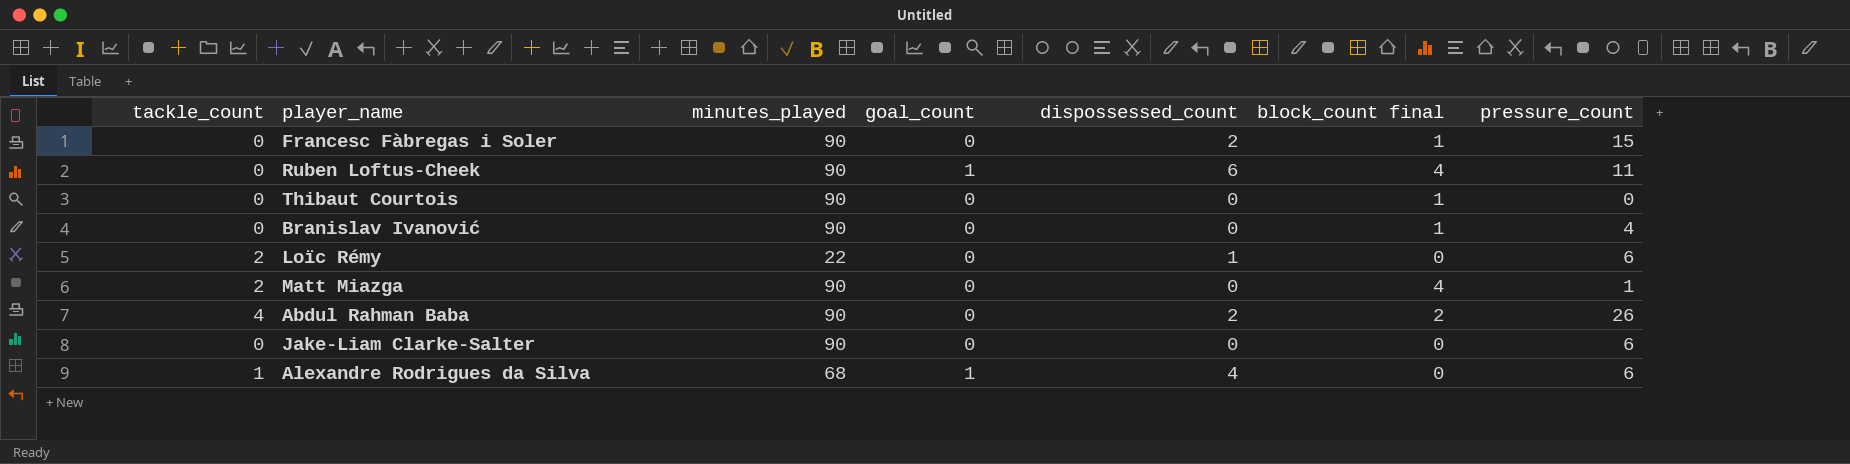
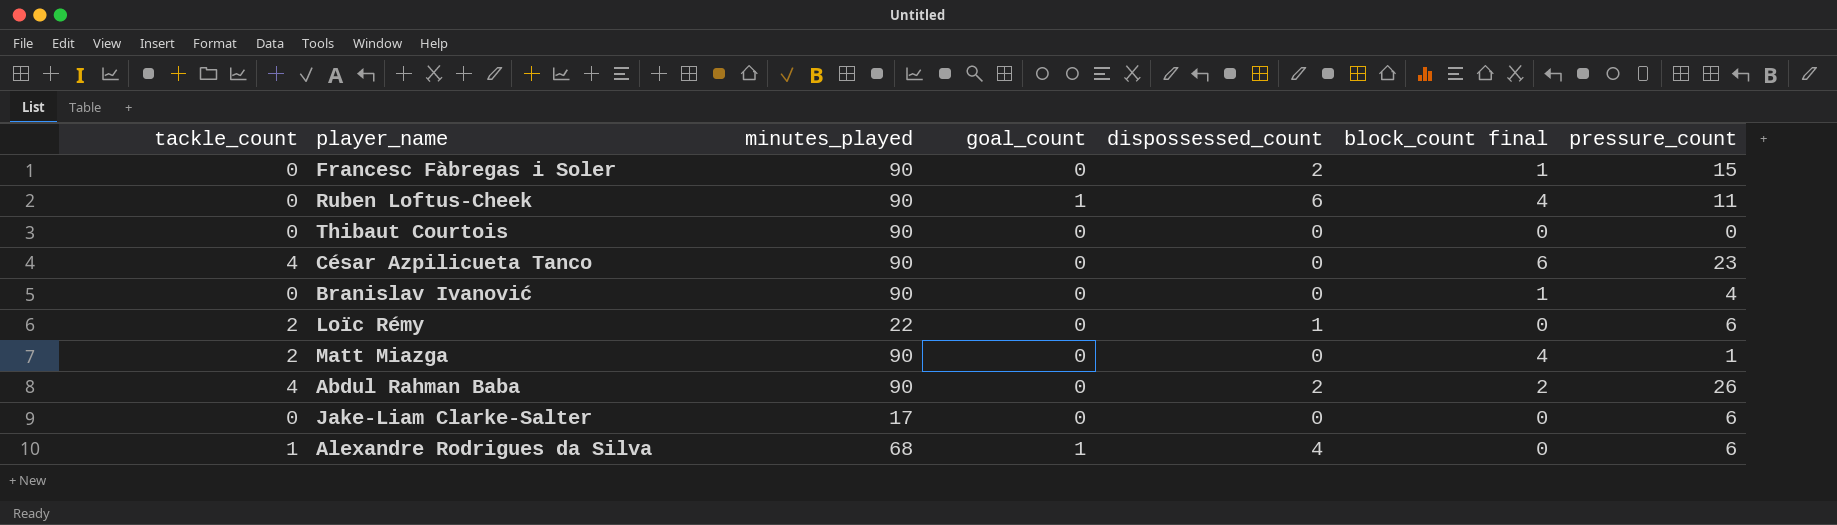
Thibaut Courtois | block_count final: 1 -> 0
row César Azpilicueta Tanco: none -> 4 | 90 | 0 | 0 | 6 | 23
Jake-Liam Clarke-Salter | minutes_played: 90 -> 17

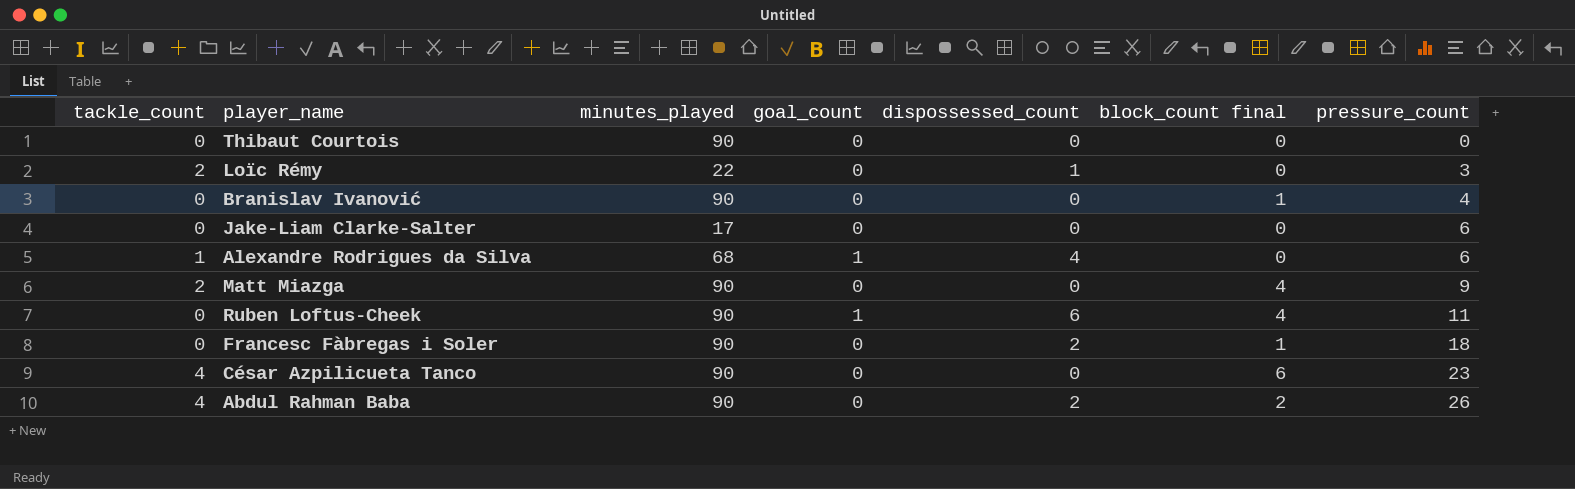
row order: none -> pressure_count ascending
Loïc Rémy | pressure_count: 6 -> 3
Matt Miazga | pressure_count: 1 -> 9
Francesc Fàbregas i Soler | pressure_count: 15 -> 18

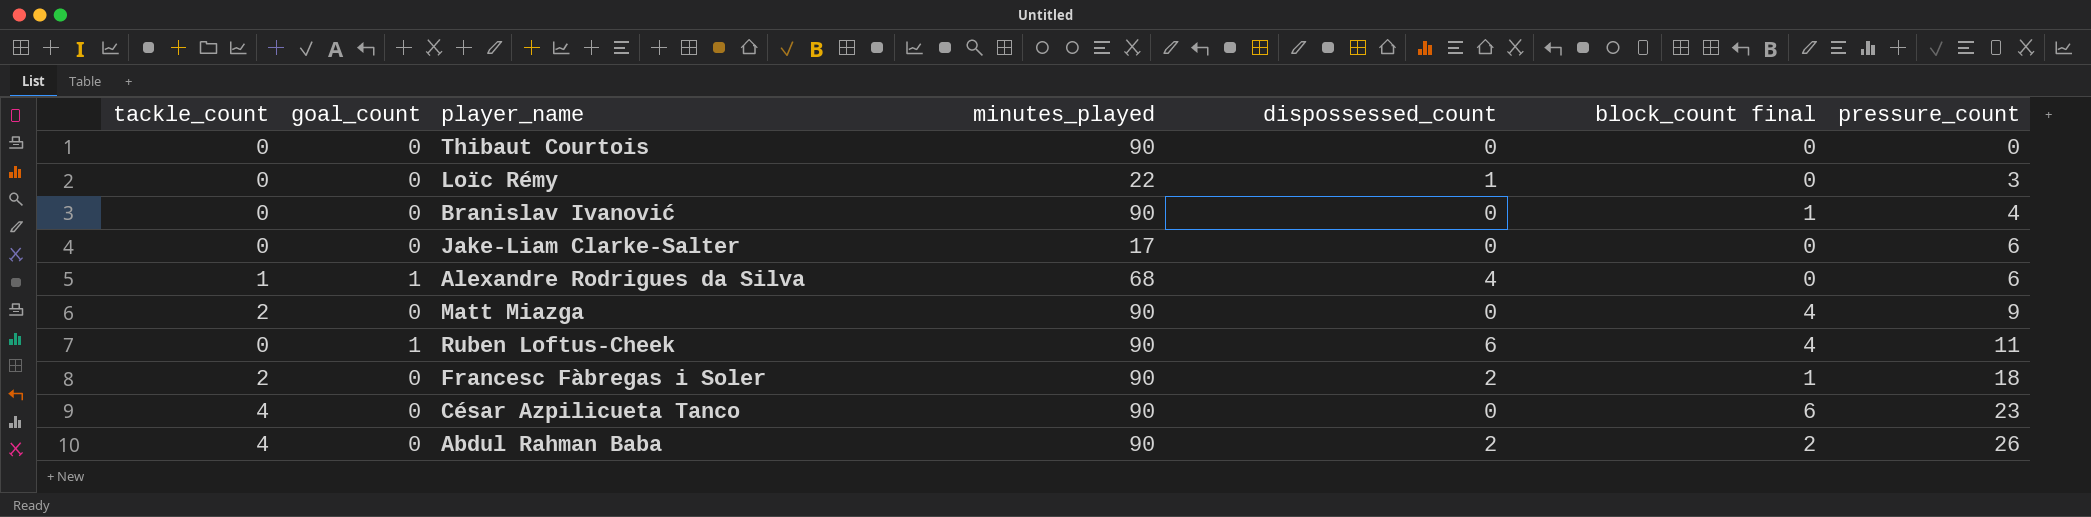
column goal_count | position: 4 -> 2
Loïc Rémy | tackle_count: 2 -> 0
Francesc Fàbregas i Soler | tackle_count: 0 -> 2

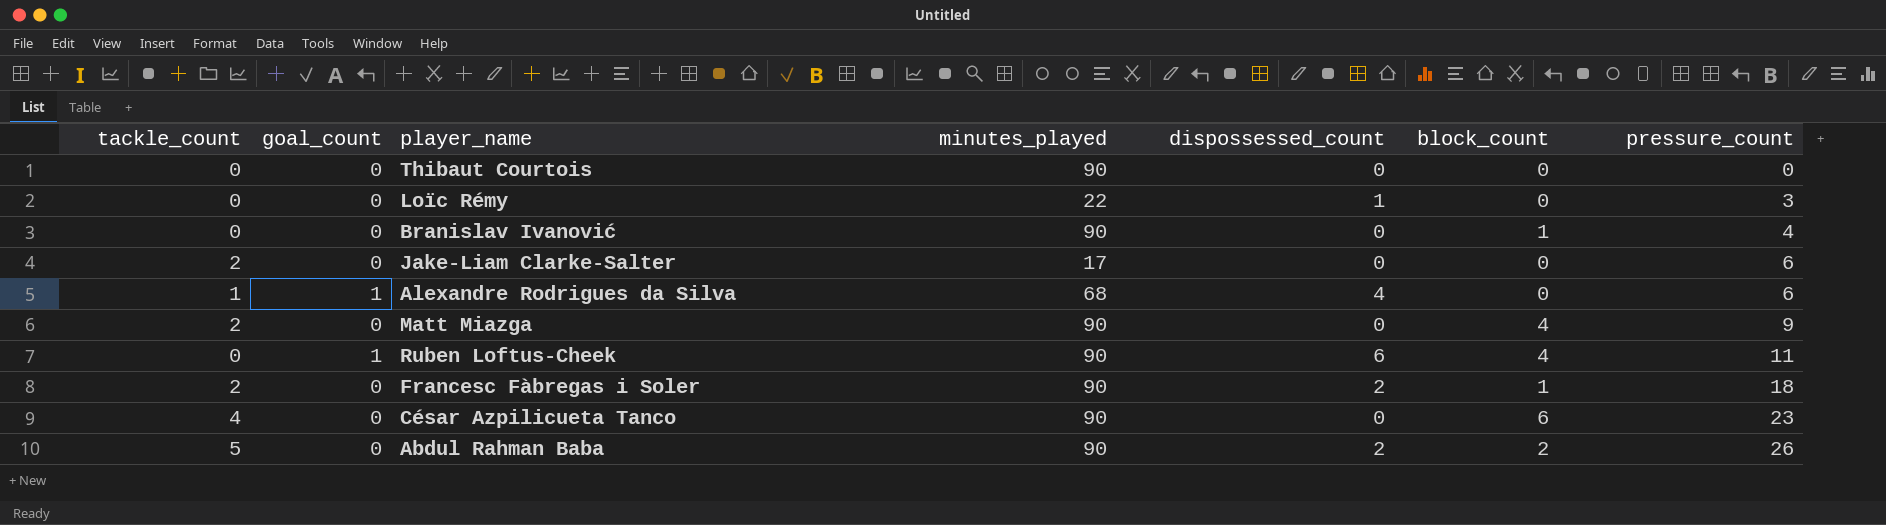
column name: block_count final -> block_count
Jake-Liam Clarke-Salter | tackle_count: 0 -> 2
Abdul Rahman Baba | tackle_count: 4 -> 5

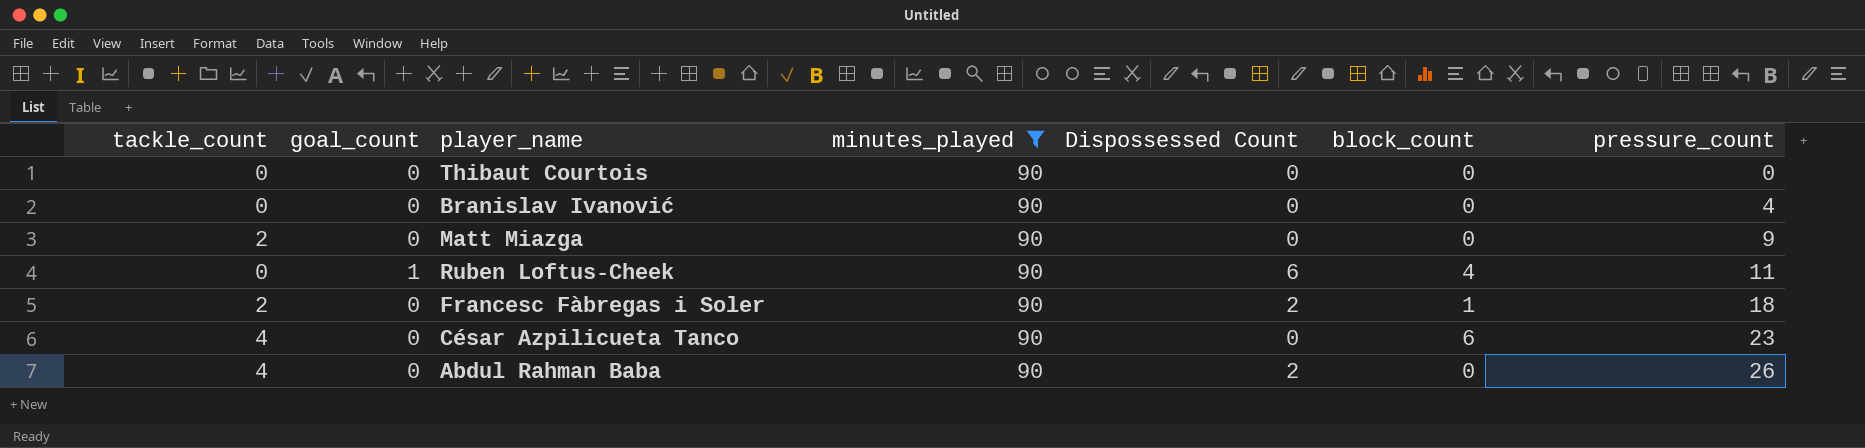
filter: none -> minutes_played = 90
column name: dispossessed_count -> Dispossessed Count
Branislav Ivanović | block_count: 1 -> 0
Matt Miazga | block_count: 4 -> 0
Abdul Rahman Baba | tackle_count: 5 -> 4
Abdul Rahman Baba | block_count: 2 -> 0

